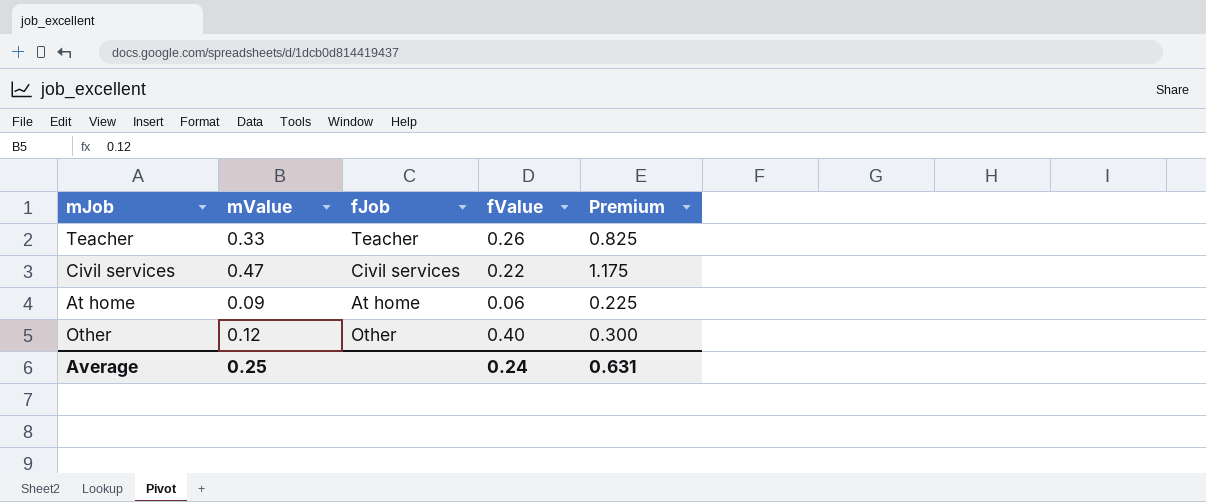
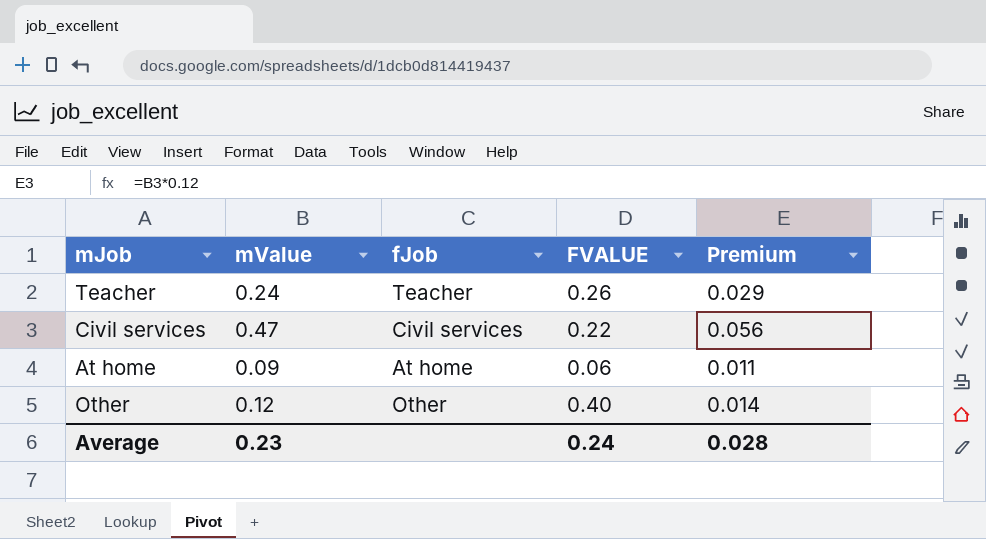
column name: fValue -> FVALUE
column Premium | formula: [mValue] * 2.5 -> [mValue] * 0.12
Teacher | mValue: 0.33 -> 0.24
Average | mValue: 0.25 -> 0.23
Average | Premium: 0.631 -> 0.028

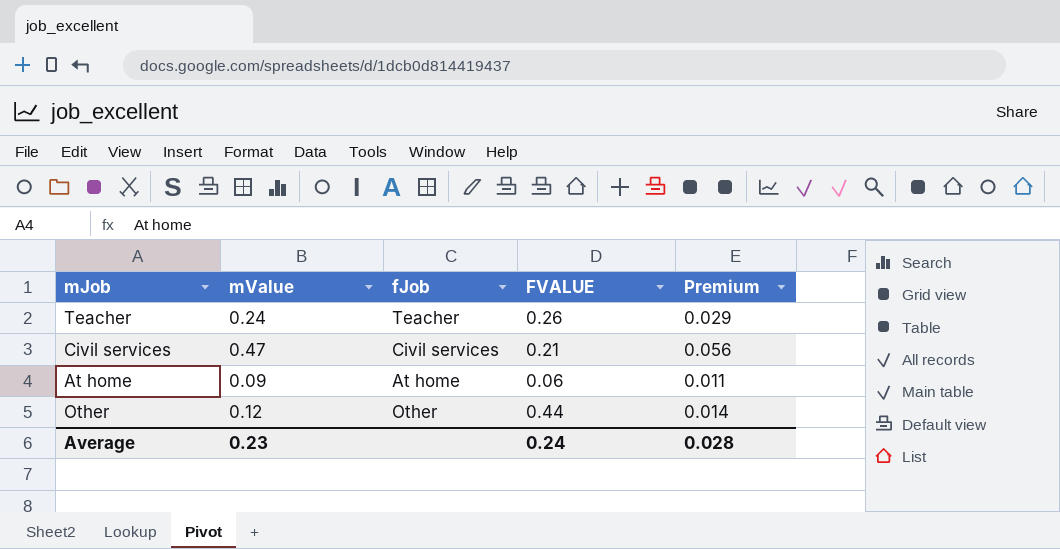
Civil services | FVALUE: 0.22 -> 0.21
Other | FVALUE: 0.40 -> 0.44

